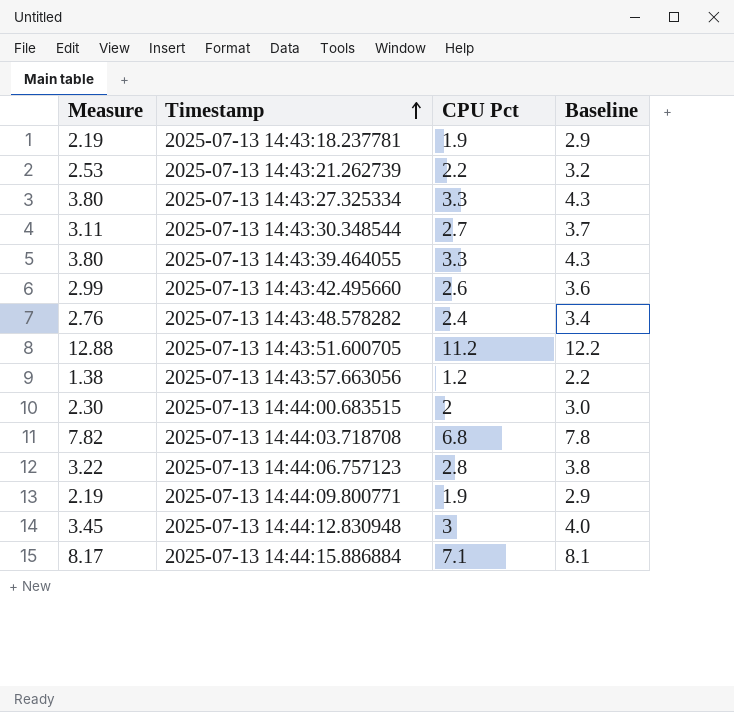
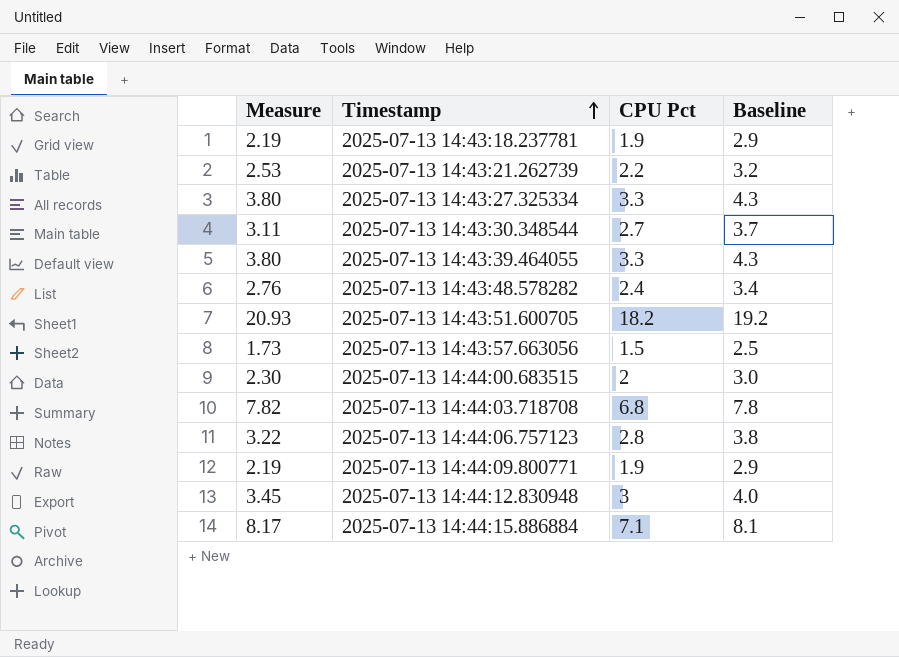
row 2025-07-13 14:43:42.495660: 2.99 | 2.6 | 3.6 -> none
2025-07-13 14:43:51.600705 | Measure: 12.88 -> 20.93
2025-07-13 14:43:51.600705 | CPU Pct: 11.2 -> 18.2
2025-07-13 14:43:51.600705 | Baseline: 12.2 -> 19.2
2025-07-13 14:43:57.663056 | Measure: 1.38 -> 1.73
2025-07-13 14:43:57.663056 | CPU Pct: 1.2 -> 1.5
2025-07-13 14:43:57.663056 | Baseline: 2.2 -> 2.5

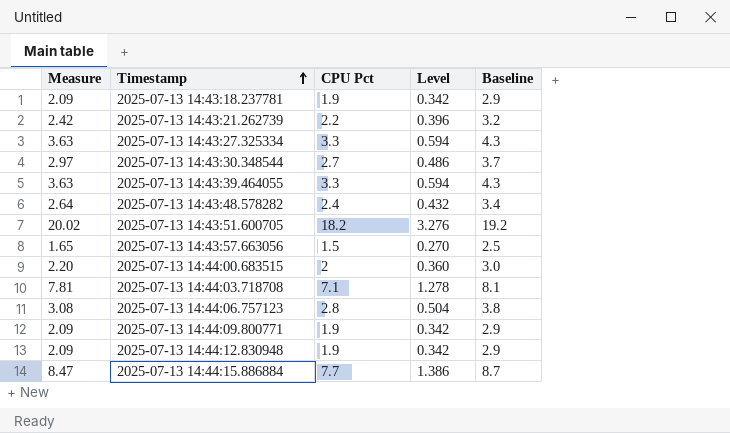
column Measure | formula: [CPU Pct] * 1.15 -> [CPU Pct] * 1.1
column Level | formula: none -> [CPU Pct] * 0.18
2025-07-13 14:44:03.718708 | CPU Pct: 6.8 -> 7.1
2025-07-13 14:44:03.718708 | Baseline: 7.8 -> 8.1
2025-07-13 14:44:12.830948 | CPU Pct: 3 -> 1.9
2025-07-13 14:44:12.830948 | Baseline: 4.0 -> 2.9
2025-07-13 14:44:15.886884 | CPU Pct: 7.1 -> 7.7
2025-07-13 14:44:15.886884 | Baseline: 8.1 -> 8.7

